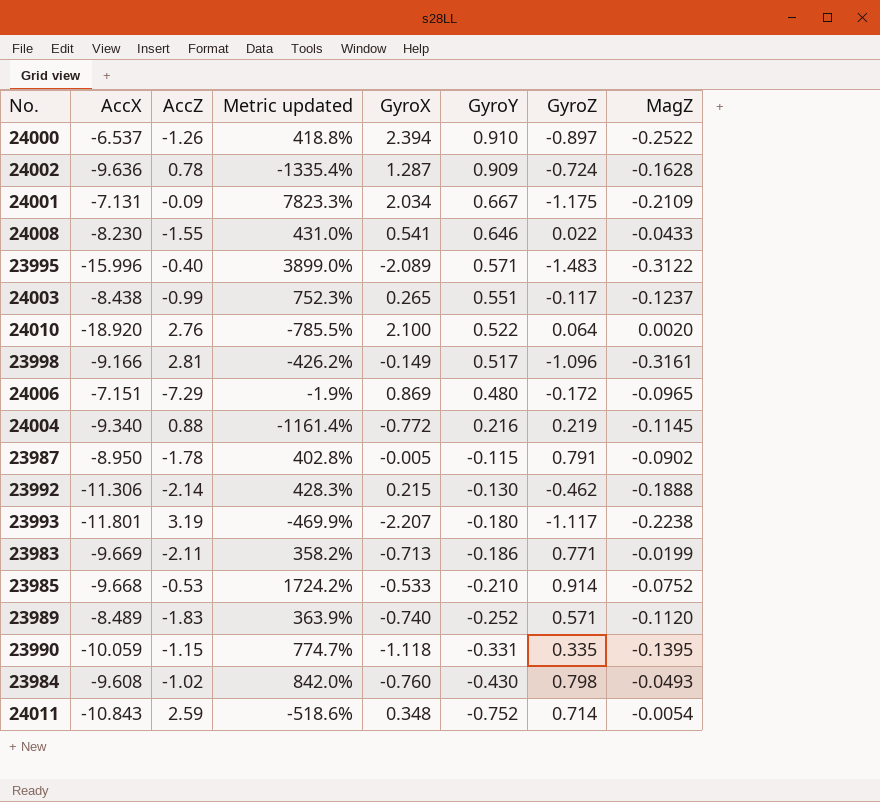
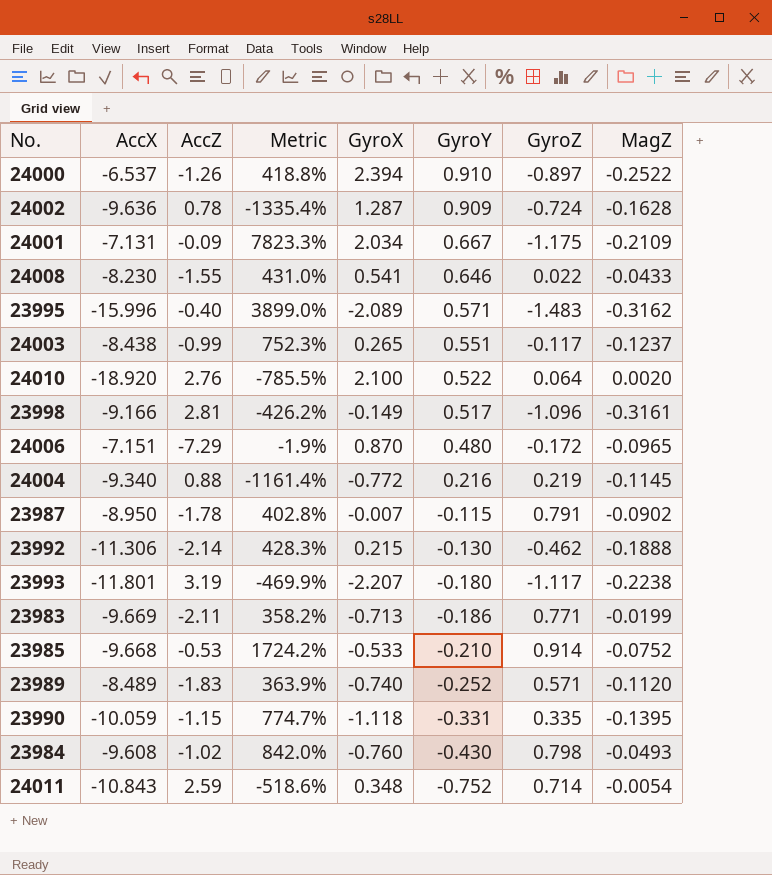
column name: Metric updated -> Metric
23995 | MagZ: -0.3122 -> -0.3162
24006 | GyroX: 0.869 -> 0.870
23987 | GyroX: -0.005 -> -0.007

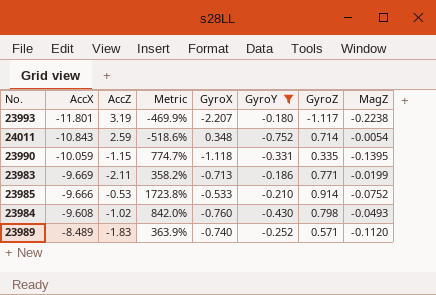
filter: none -> GyroY <= -0.180
row order: GyroY descending -> AccX ascending
23985 | AccX: -9.668 -> -9.666
23985 | Metric: 1724.2% -> 1723.8%

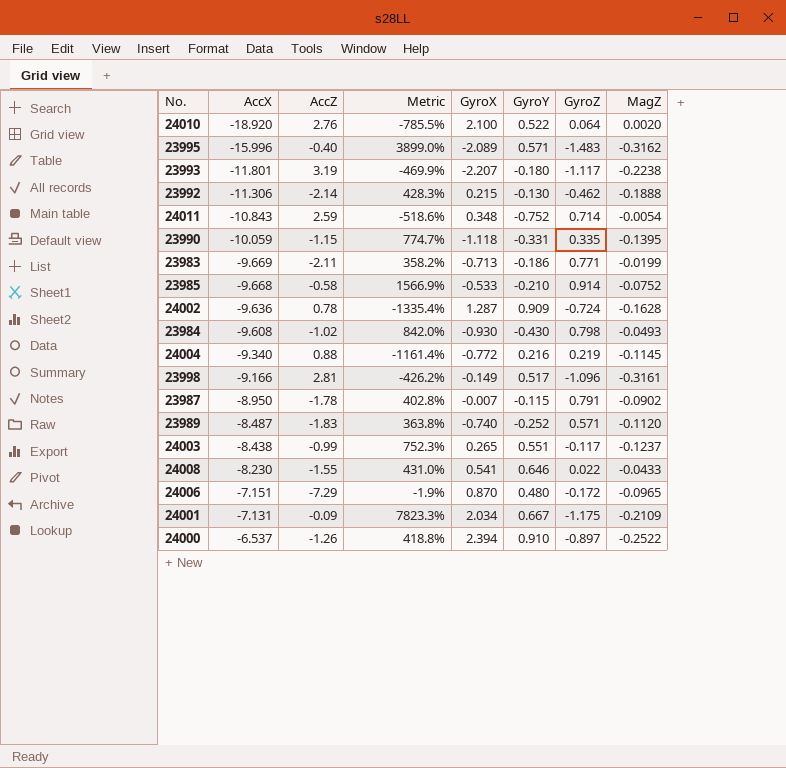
filter: GyroY <= -0.180 -> none
23985 | AccX: -9.666 -> -9.668
23985 | AccZ: -0.53 -> -0.58
23985 | Metric: 1723.8% -> 1566.9%
23984 | GyroX: -0.760 -> -0.930
23989 | AccX: -8.489 -> -8.487
23989 | Metric: 363.9% -> 363.8%

